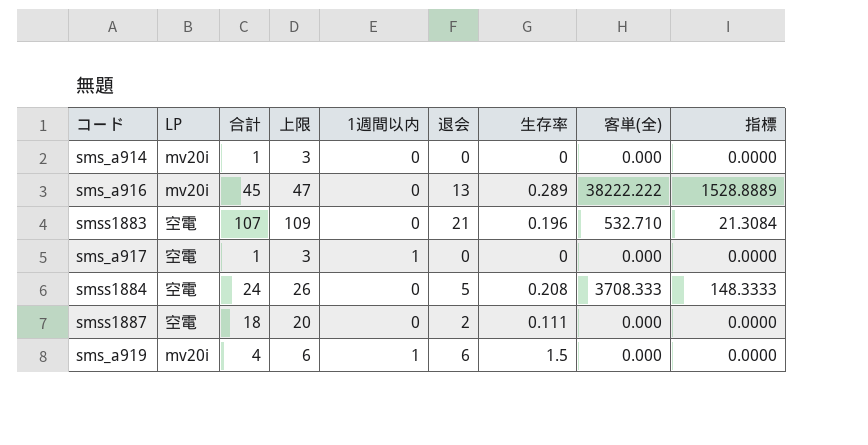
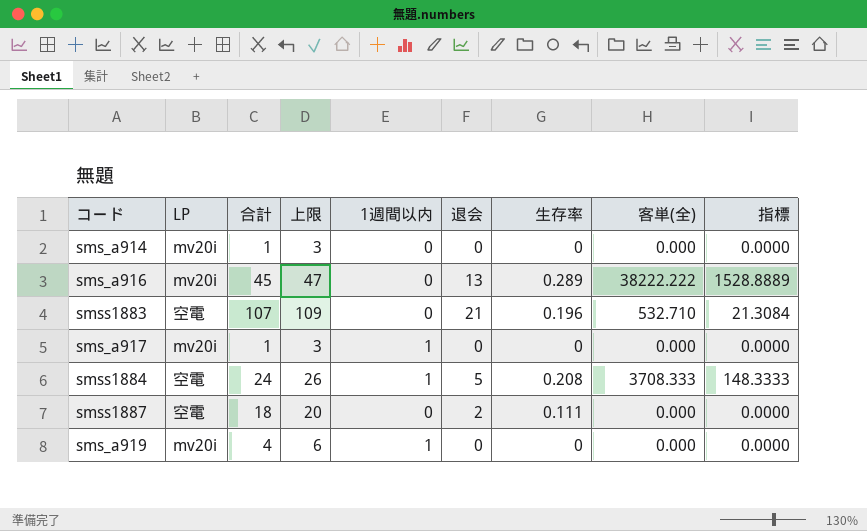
sms_a917 | LP: 空電 -> mv20i
smss1884 | 1週間以内: 0 -> 1
sms_a919 | 退会: 6 -> 0
sms_a919 | 生存率: 1.5 -> 0

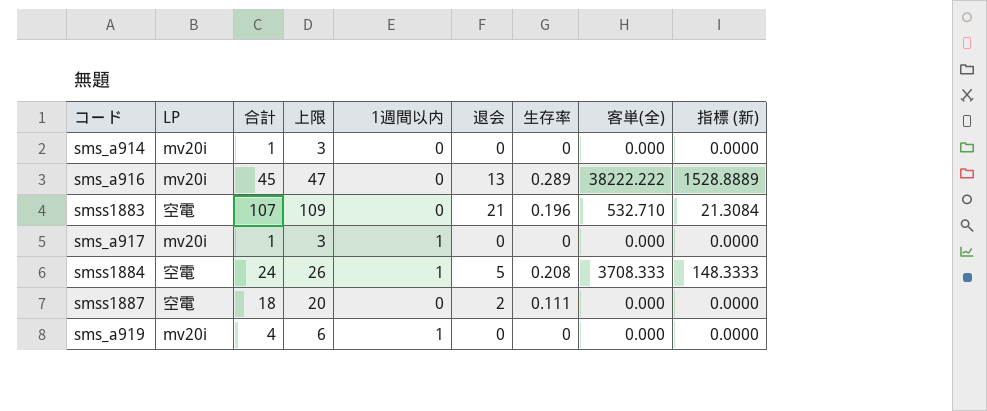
column name: 指標 -> 指標 (新)

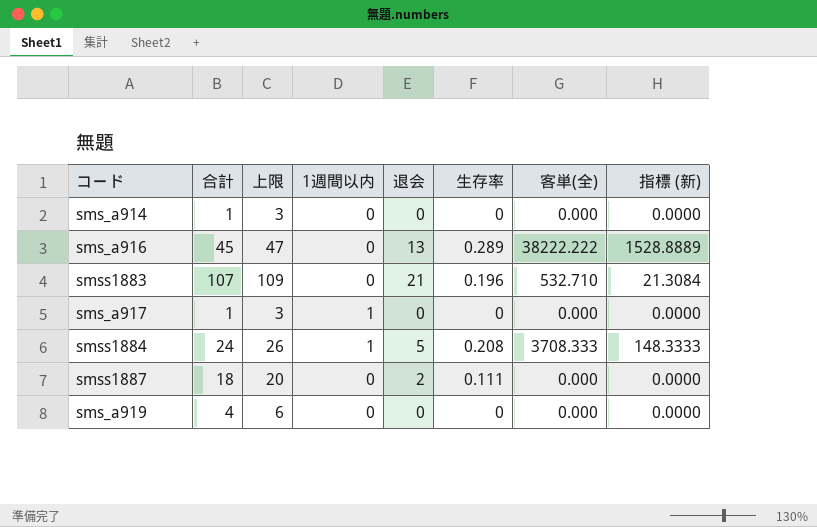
column LP | position: 2 -> none
sms_a919 | 1週間以内: 1 -> 0

